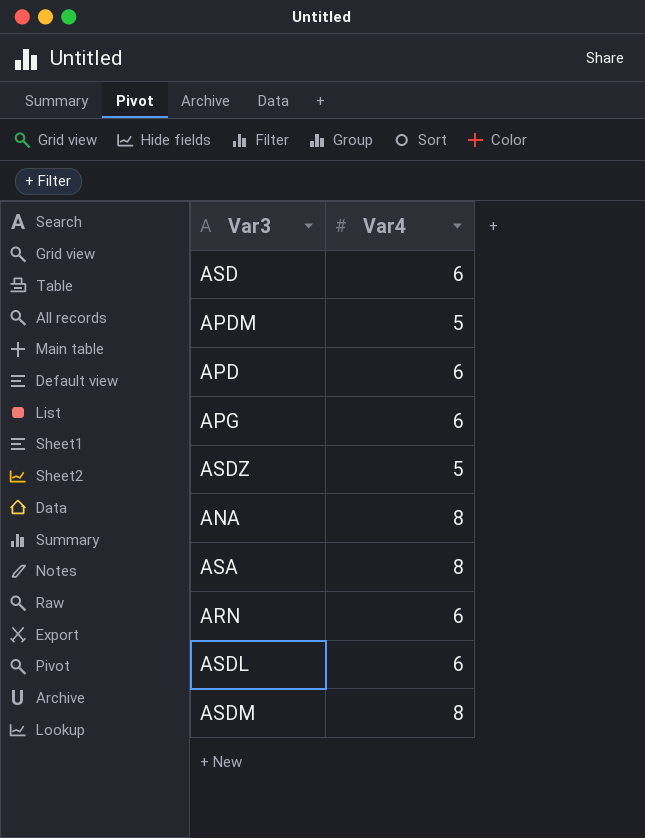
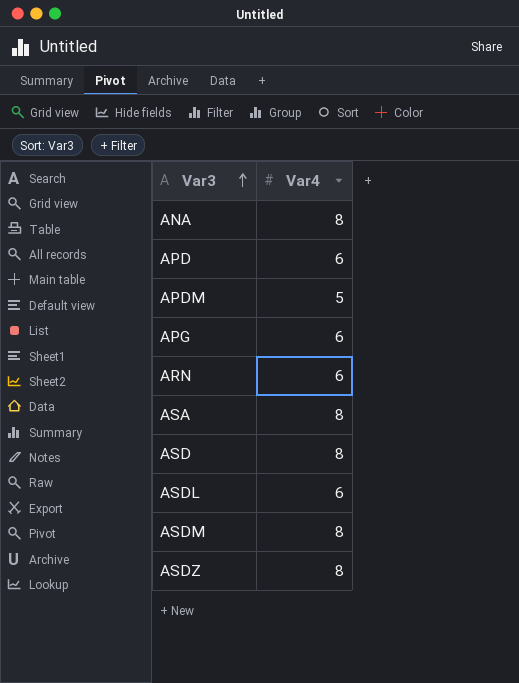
row order: none -> Var3 ascending
ASD | Var4: 6 -> 8
ASDZ | Var4: 5 -> 8

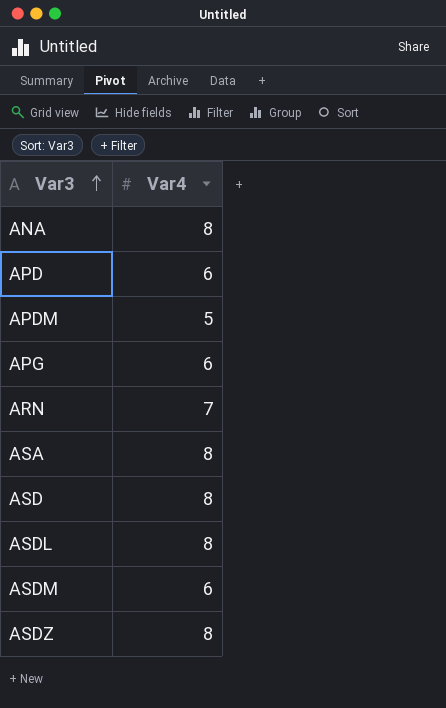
ARN | Var4: 6 -> 7
ASDL | Var4: 6 -> 8
ASDM | Var4: 8 -> 6

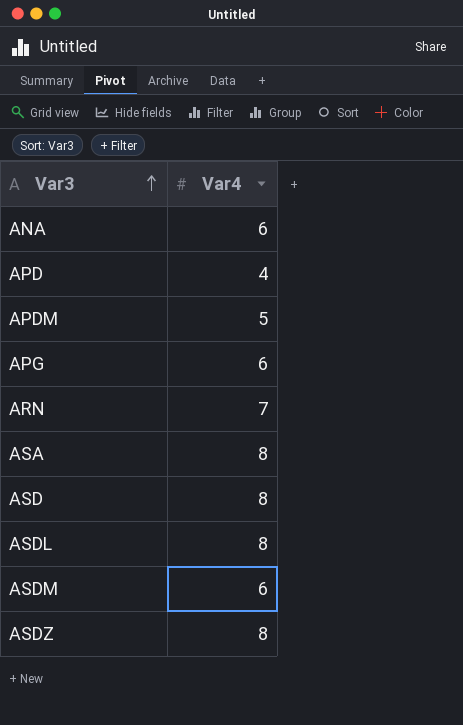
ANA | Var4: 8 -> 6
APD | Var4: 6 -> 4

